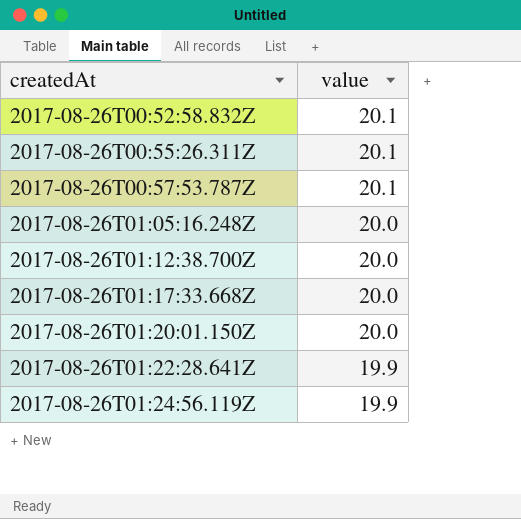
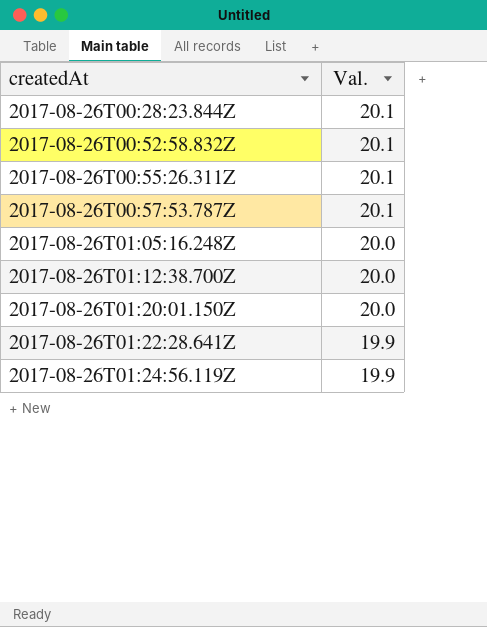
column name: value -> Val.
row 2017-08-26T01:17:33.668Z: 20.0 -> none
row 2017-08-26T00:28:23.844Z: none -> 20.1

